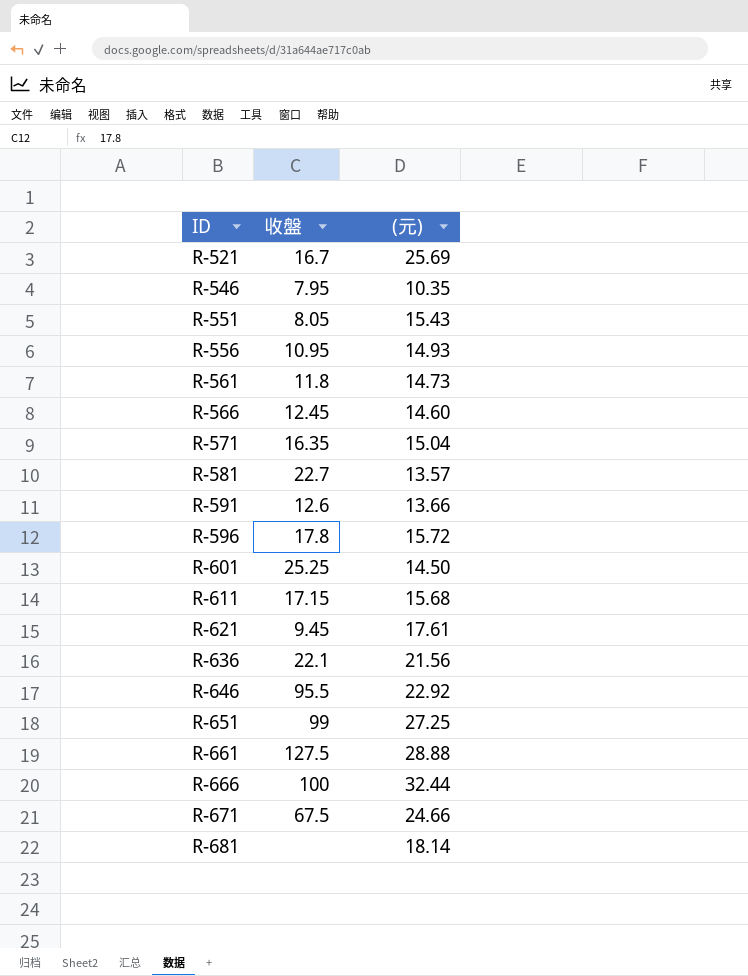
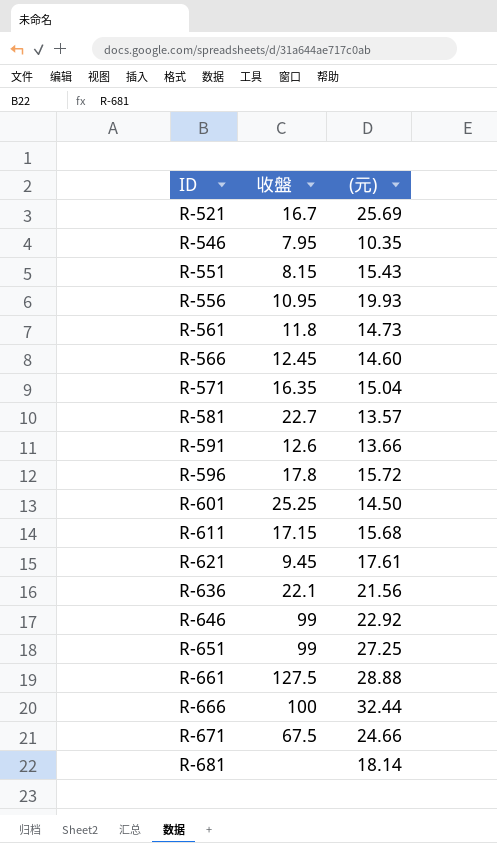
R-551 | 收盤: 8.05 -> 8.15
R-556 | (元): 14.93 -> 19.93
R-646 | 收盤: 95.5 -> 99

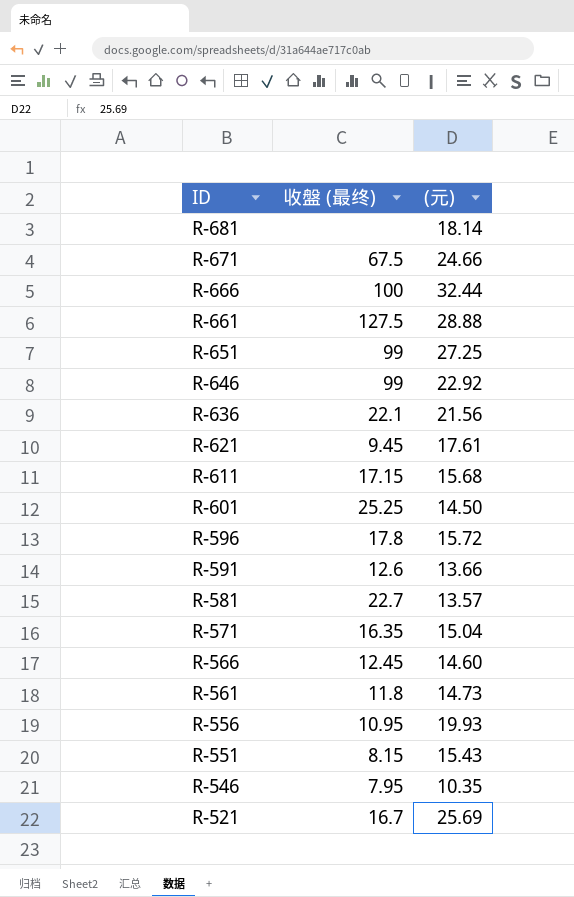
row order: ID ascending -> ID descending
column name: 收盤 -> 收盤 (最终)

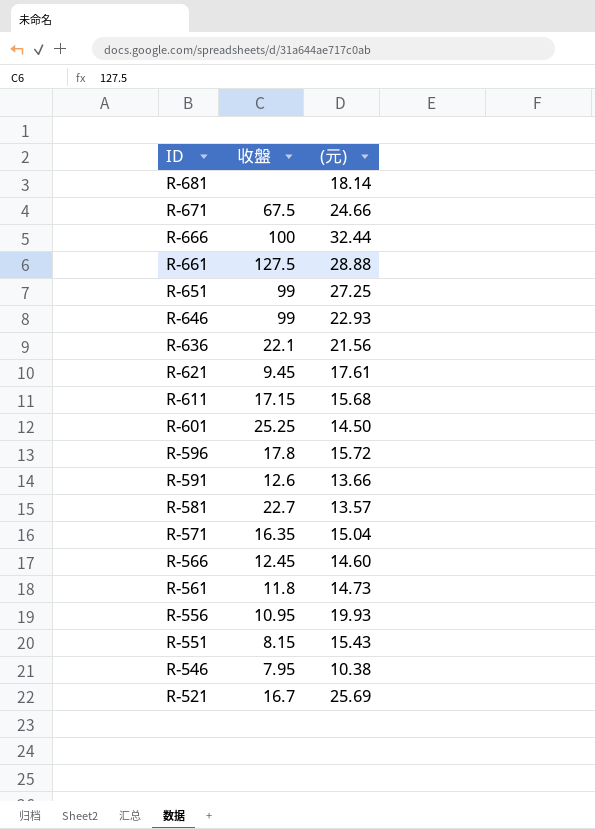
column name: 收盤 (最终) -> 收盤
R-646 | (元): 22.92 -> 22.93
R-546 | (元): 10.35 -> 10.38

